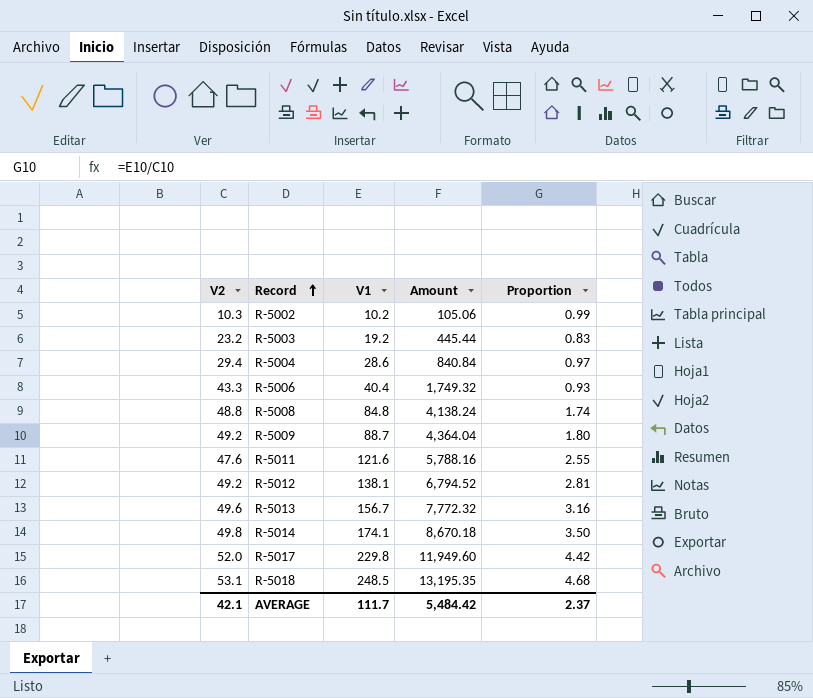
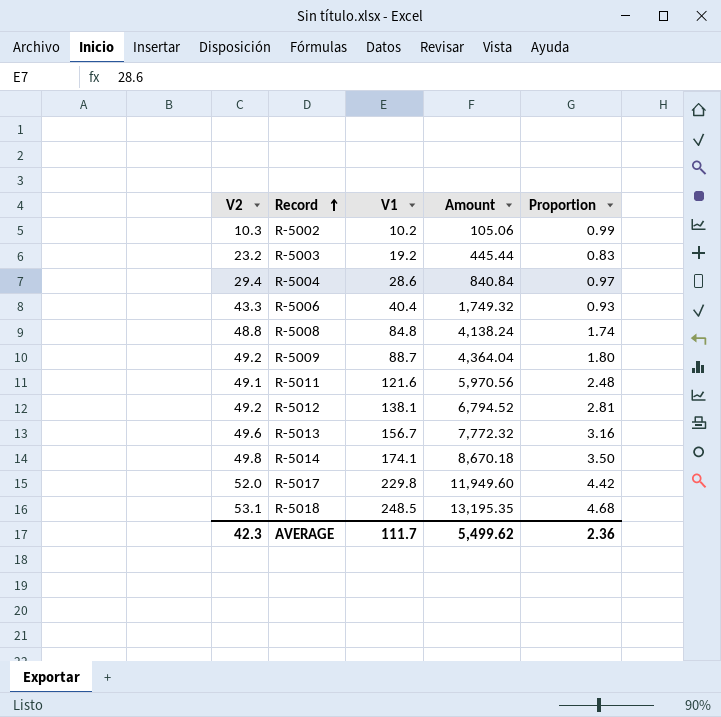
R-5011 | V2: 47.6 -> 49.1
R-5011 | Amount: 5,788.16 -> 5,970.56
R-5011 | Proportion: 2.55 -> 2.48
AVERAGE | V2: 42.1 -> 42.3
AVERAGE | Amount: 5,484.42 -> 5,499.62
AVERAGE | Proportion: 2.37 -> 2.36

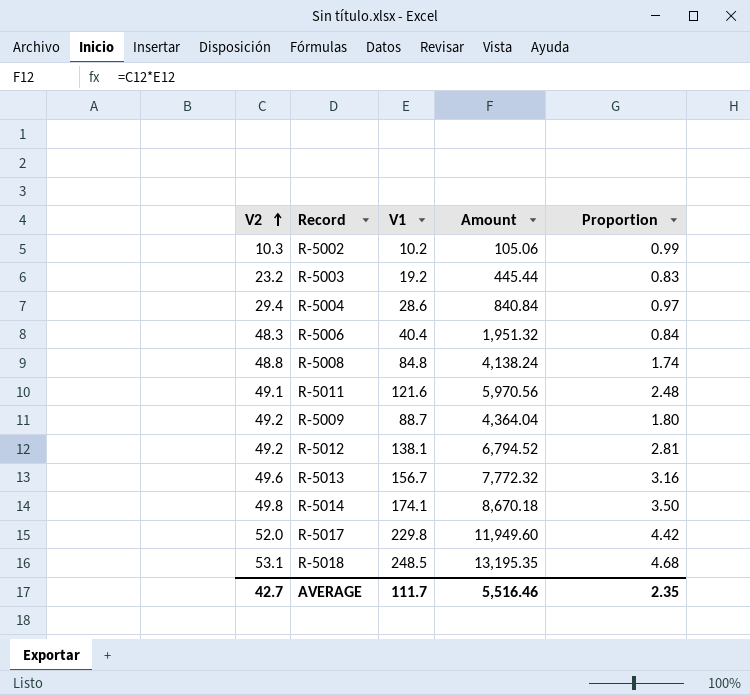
row order: Record ascending -> V2 ascending
R-5006 | V2: 43.3 -> 48.3
R-5006 | Amount: 1,749.32 -> 1,951.32
R-5006 | Proportion: 0.93 -> 0.84
AVERAGE | V2: 42.3 -> 42.7
AVERAGE | Amount: 5,499.62 -> 5,516.46
AVERAGE | Proportion: 2.36 -> 2.35

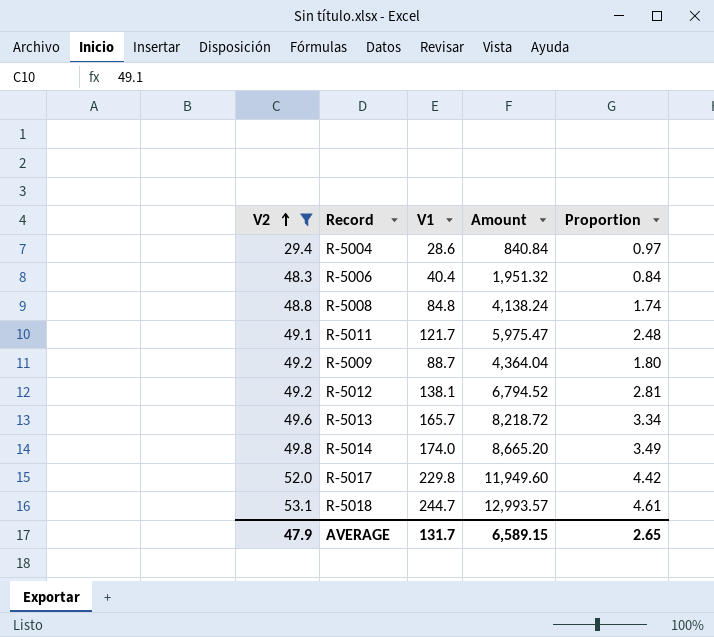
filter: none -> V2 >= 29.4
R-5011 | V1: 121.6 -> 121.7
R-5011 | Amount: 5,970.56 -> 5,975.47
R-5013 | V1: 156.7 -> 165.7
R-5013 | Amount: 7,772.32 -> 8,218.72
R-5013 | Proportion: 3.16 -> 3.34
R-5014 | V1: 174.1 -> 174.0
R-5014 | Amount: 8,670.18 -> 8,665.20
R-5014 | Proportion: 3.50 -> 3.49
R-5018 | V1: 248.5 -> 244.7
R-5018 | Amount: 13,195.35 -> 12,993.57
R-5018 | Proportion: 4.68 -> 4.61
AVERAGE | V2: 42.7 -> 47.9
AVERAGE | V1: 111.7 -> 131.7
AVERAGE | Amount: 5,516.46 -> 6,589.15
AVERAGE | Proportion: 2.35 -> 2.65

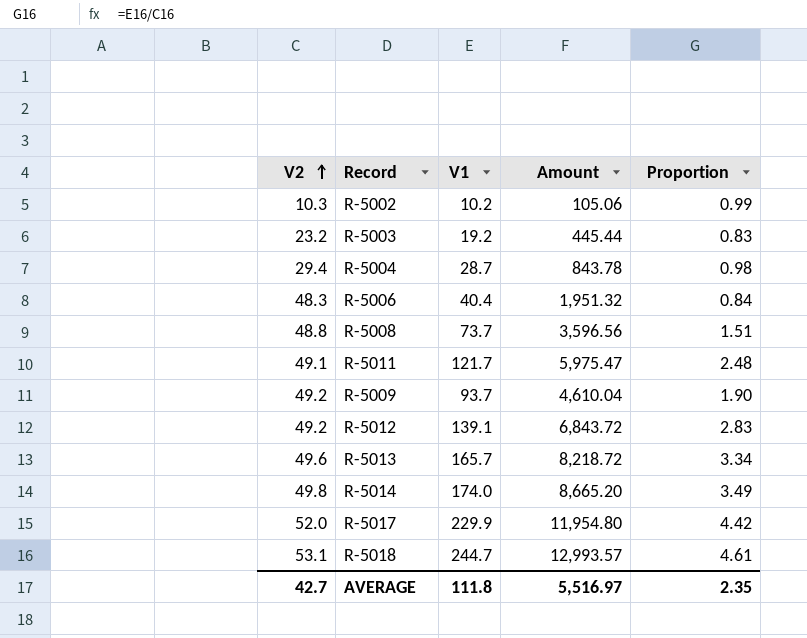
filter: V2 >= 29.4 -> none
R-5004 | V1: 28.6 -> 28.7
R-5004 | Amount: 840.84 -> 843.78
R-5004 | Proportion: 0.97 -> 0.98
R-5008 | V1: 84.8 -> 73.7
R-5008 | Amount: 4,138.24 -> 3,596.56
R-5008 | Proportion: 1.74 -> 1.51
R-5009 | V1: 88.7 -> 93.7
R-5009 | Amount: 4,364.04 -> 4,610.04
R-5009 | Proportion: 1.80 -> 1.90
R-5012 | V1: 138.1 -> 139.1
R-5012 | Amount: 6,794.52 -> 6,843.72
R-5012 | Proportion: 2.81 -> 2.83
R-5017 | V1: 229.8 -> 229.9
R-5017 | Amount: 11,949.60 -> 11,954.80
AVERAGE | V2: 47.9 -> 42.7
AVERAGE | V1: 131.7 -> 111.8
AVERAGE | Amount: 6,589.15 -> 5,516.97
AVERAGE | Proportion: 2.65 -> 2.35

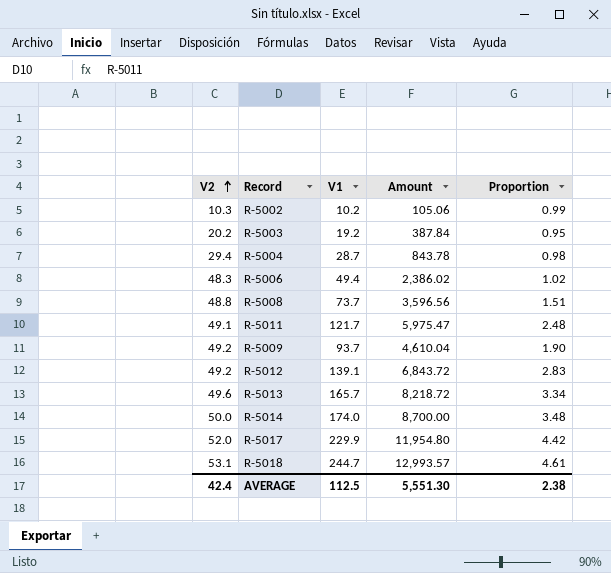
R-5003 | V2: 23.2 -> 20.2
R-5003 | Amount: 445.44 -> 387.84
R-5003 | Proportion: 0.83 -> 0.95
R-5006 | V1: 40.4 -> 49.4
R-5006 | Amount: 1,951.32 -> 2,386.02
R-5006 | Proportion: 0.84 -> 1.02
R-5014 | V2: 49.8 -> 50.0
R-5014 | Amount: 8,665.20 -> 8,700.00
R-5014 | Proportion: 3.49 -> 3.48
AVERAGE | V2: 42.7 -> 42.4
AVERAGE | V1: 111.8 -> 112.5
AVERAGE | Amount: 5,516.97 -> 5,551.30
AVERAGE | Proportion: 2.35 -> 2.38

